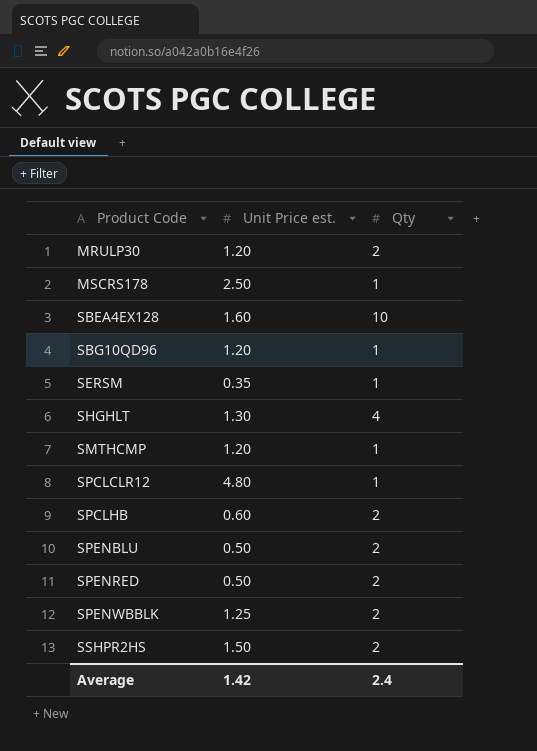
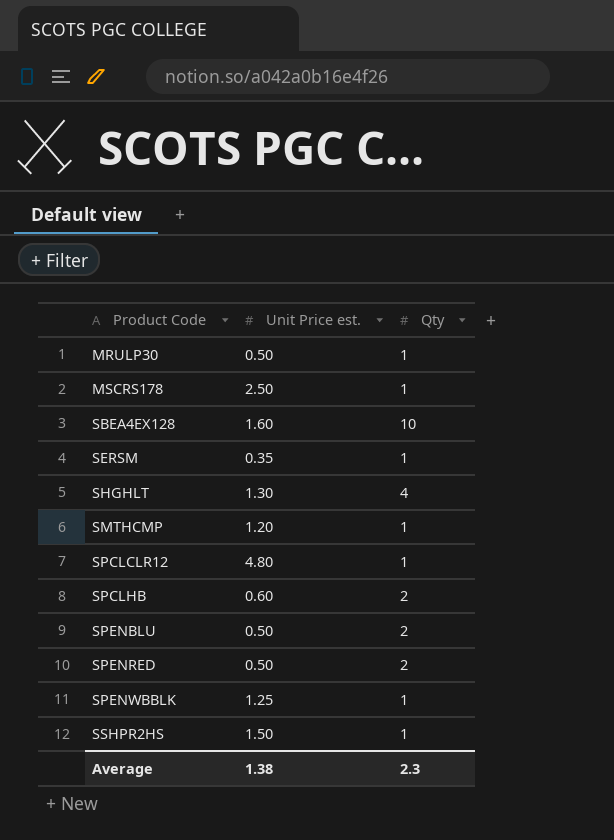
row SBG10QD96: 1.20 | 1 -> none
MRULP30 | Unit Price est.: 1.20 -> 0.50
MRULP30 | Qty: 2 -> 1
SPENWBBLK | Qty: 2 -> 1
SSHPR2HS | Qty: 2 -> 1
Average | Unit Price est.: 1.42 -> 1.38
Average | Qty: 2.4 -> 2.3

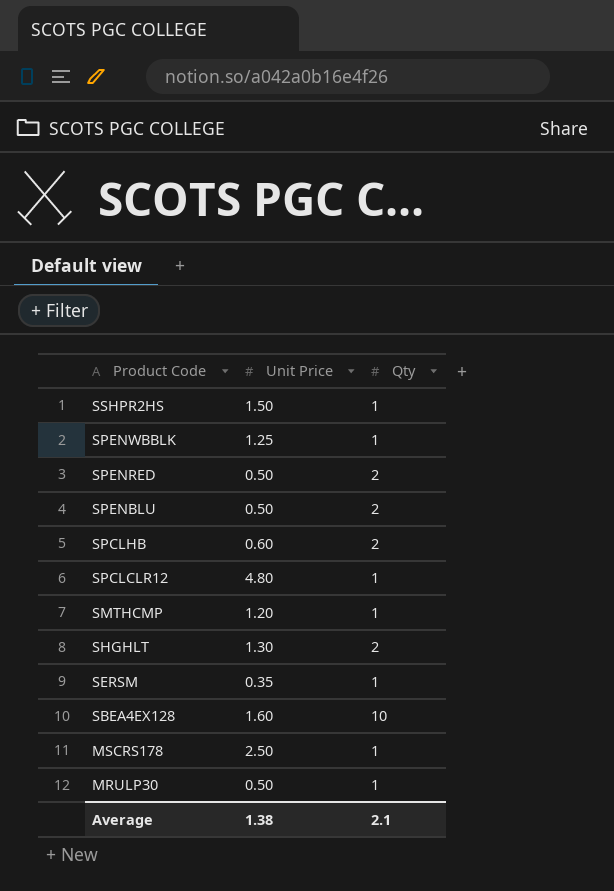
row order: Product Code ascending -> Product Code descending
column name: Unit Price est. -> Unit Price
SHGHLT | Qty: 4 -> 2
Average | Qty: 2.3 -> 2.1

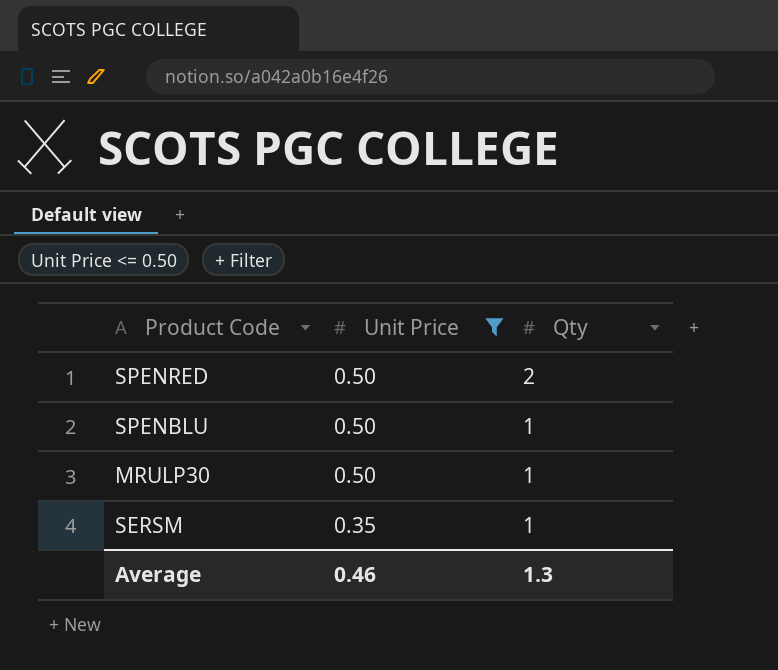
filter: none -> Unit Price <= 0.50
row order: Product Code descending -> Unit Price descending
SPENBLU | Qty: 2 -> 1
Average | Unit Price: 1.38 -> 0.46
Average | Qty: 2.1 -> 1.3

